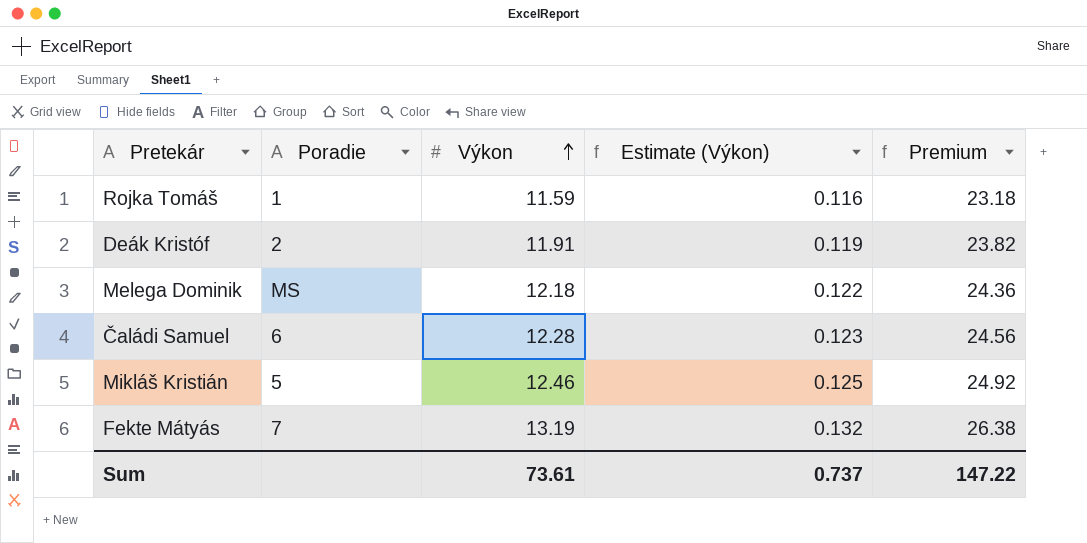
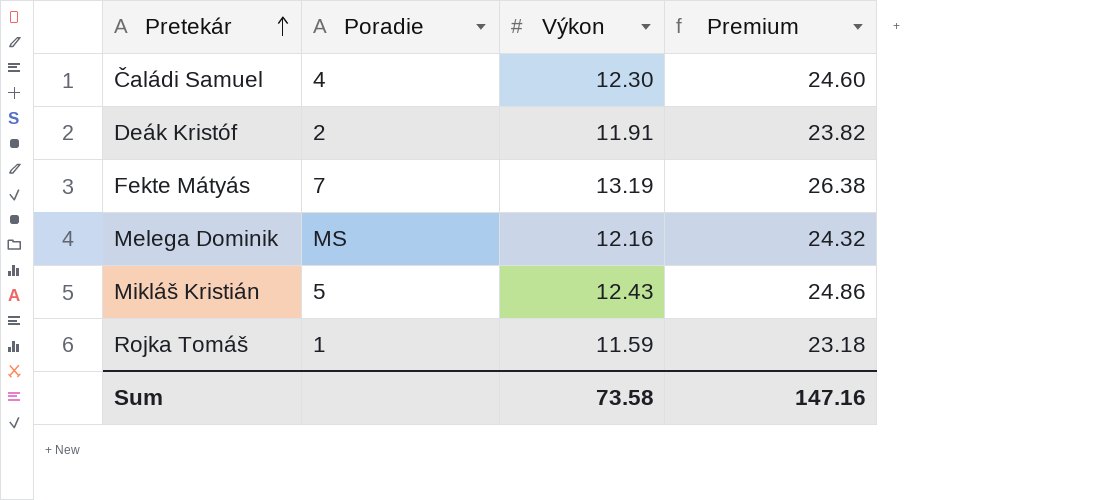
row order: Výkon ascending -> Pretekár ascending
column Estimate (Výkon) | formula: [Výkon] * 0.01 -> none
Čaládi Samuel | Poradie: 6 -> 4
Čaládi Samuel | Výkon: 12.28 -> 12.30
Čaládi Samuel | Premium: 24.56 -> 24.60
Melega Dominik | Výkon: 12.18 -> 12.16
Melega Dominik | Premium: 24.36 -> 24.32
Mikláš Kristián | Výkon: 12.46 -> 12.43
Mikláš Kristián | Premium: 24.92 -> 24.86
Sum | Výkon: 73.61 -> 73.58
Sum | Premium: 147.22 -> 147.16

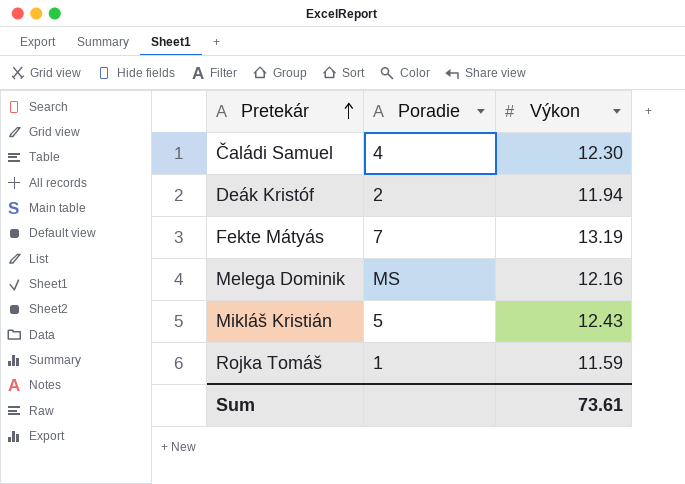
column Premium | formula: [Výkon] * 2 -> none
Deák Kristóf | Výkon: 11.91 -> 11.94
Sum | Výkon: 73.58 -> 73.61

